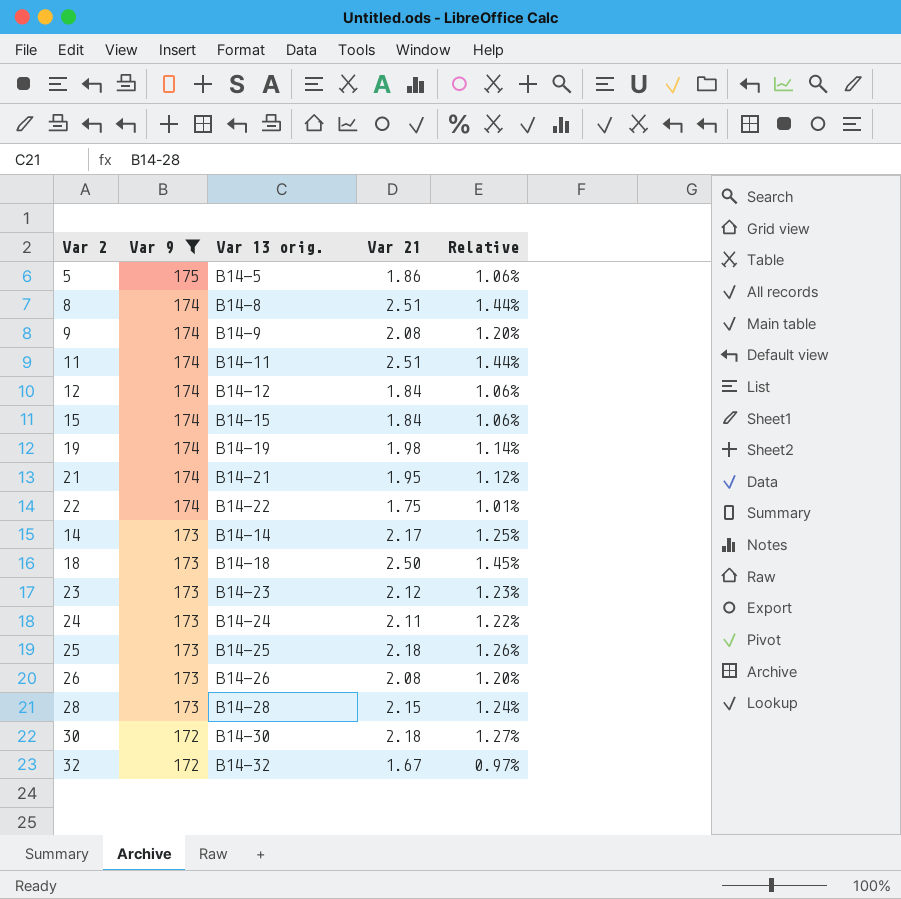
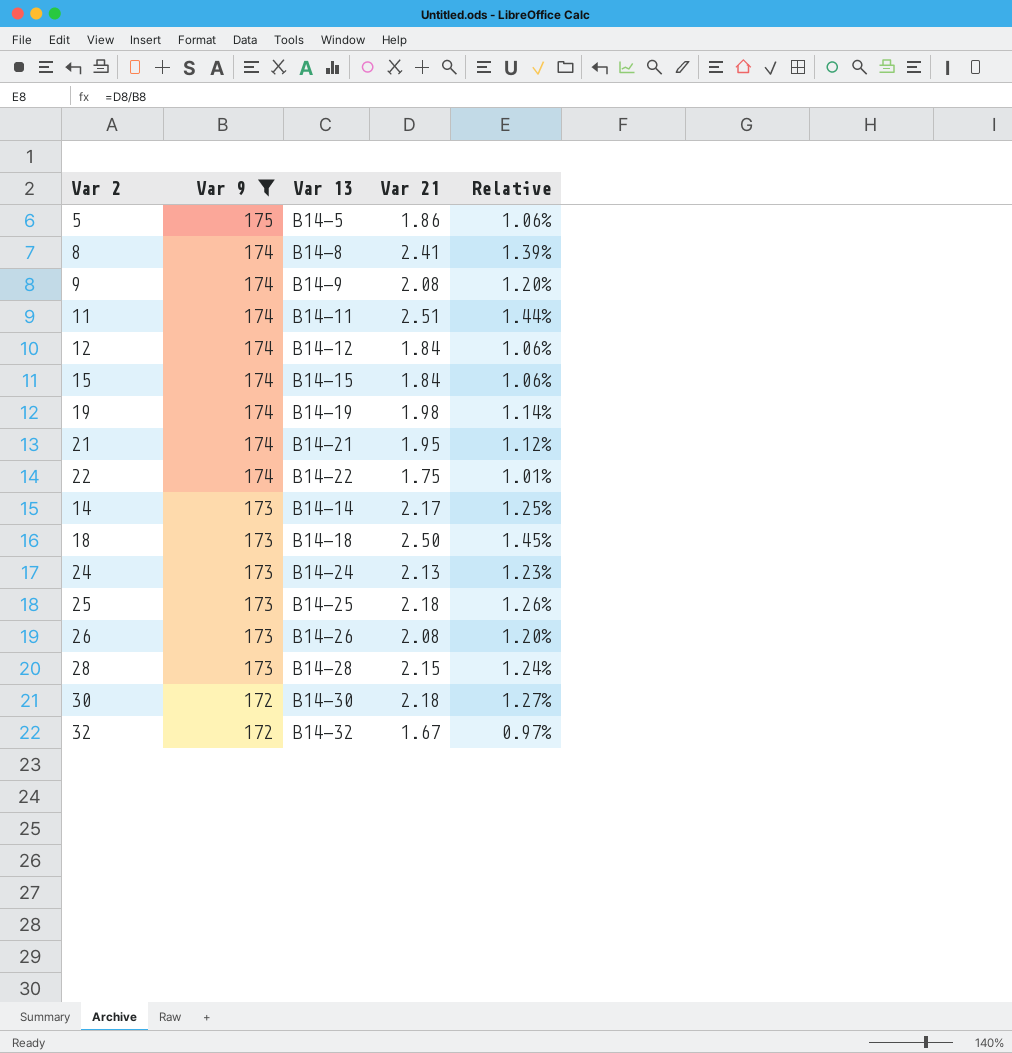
column name: Var 13 orig. -> Var 13
row 23: 173 | В14-23 | 2.12 | 1.23% -> none
8 | Var 21: 2.51 -> 2.41
8 | Relative: 1.44% -> 1.39%
24 | Var 21: 2.11 -> 2.13
24 | Relative: 1.22% -> 1.23%

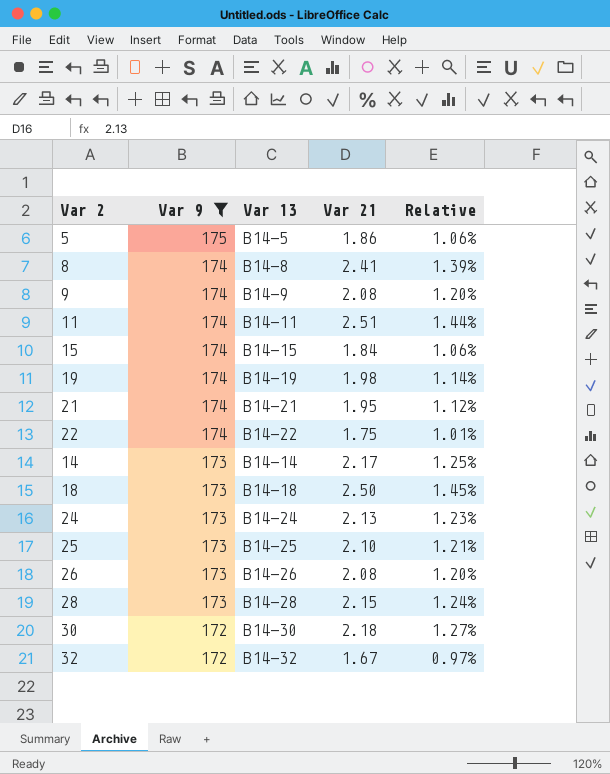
row 12: 174 | В14-12 | 1.84 | 1.06% -> none
25 | Var 21: 2.18 -> 2.10
25 | Relative: 1.26% -> 1.21%

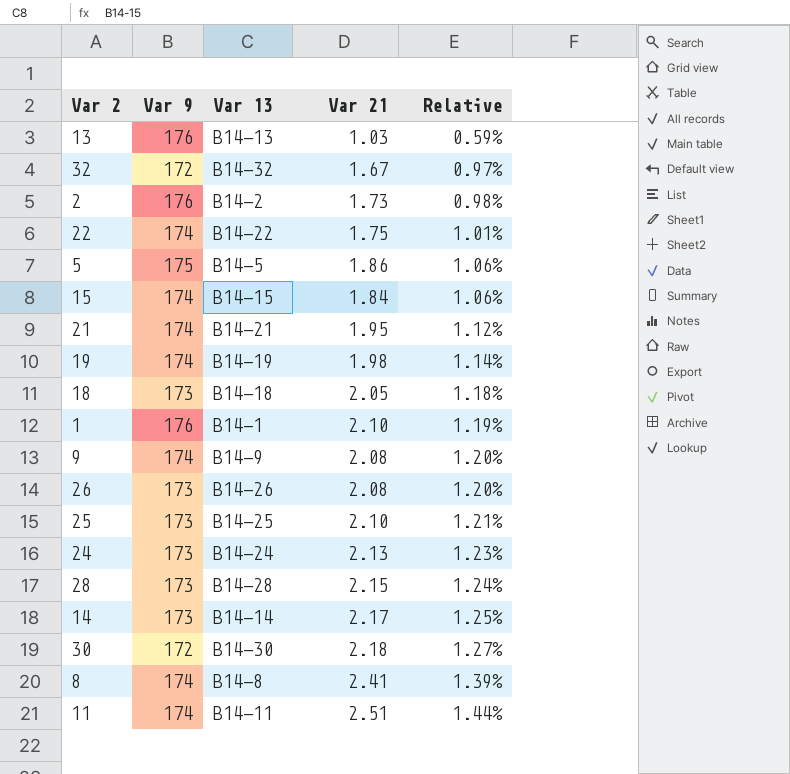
filter: Var 9 != 176 -> none
row order: Var 9 descending -> Relative ascending
18 | Var 21: 2.50 -> 2.05
18 | Relative: 1.45% -> 1.18%

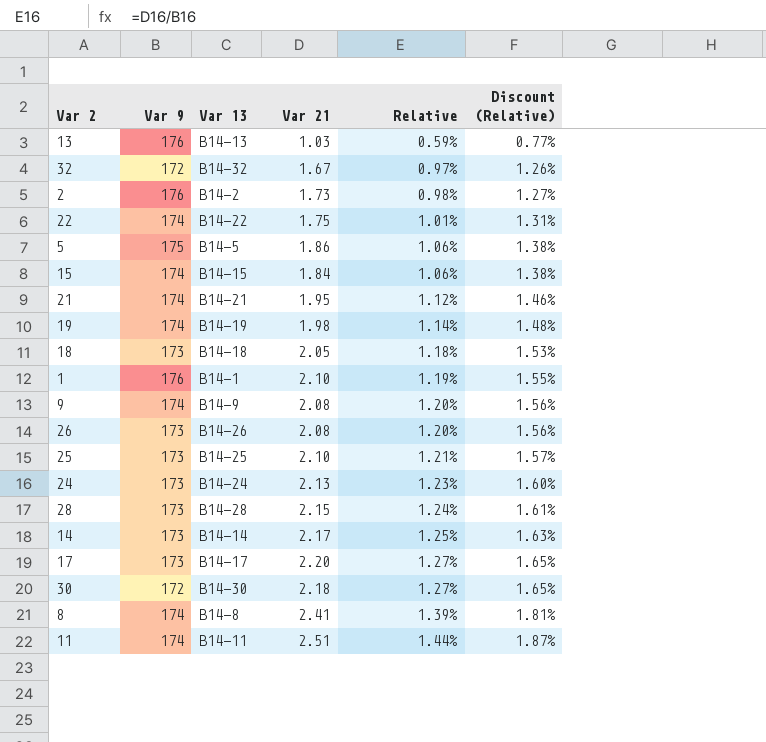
column Discount (Relative) | formula: none -> [Relative] * 1.3
row 17: none -> 173 | В14-17 | 2.20 | 1.27% | 1.65%

